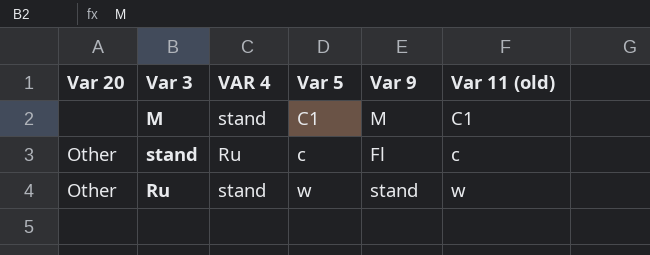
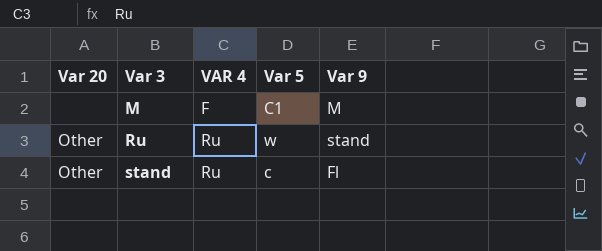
row order: none -> Var 3 ascending
column Var 11 (old) | position: 6 -> none
M | VAR 4: stand -> F
Ru | VAR 4: stand -> Ru

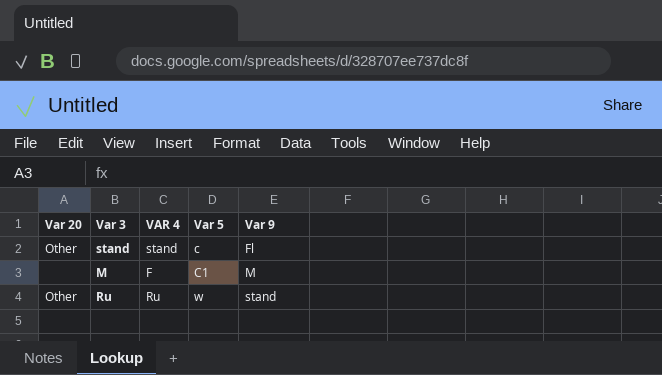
row order: Var 3 ascending -> Var 5 ascending
stand | VAR 4: Ru -> stand

